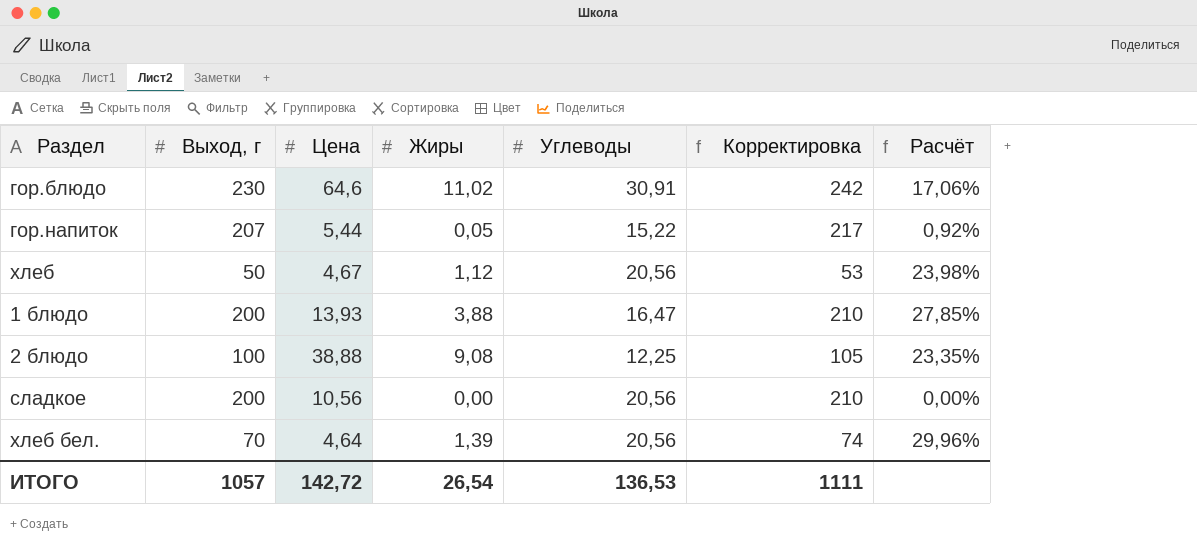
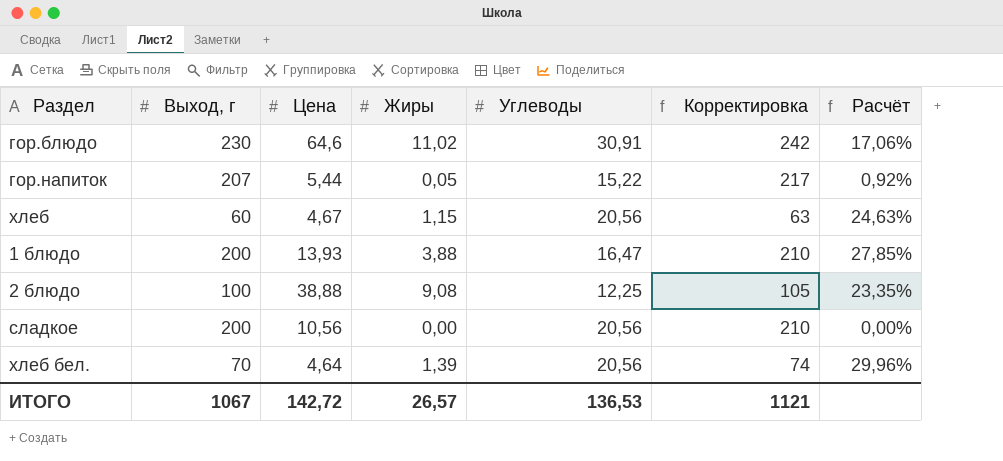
хлеб | Выход, г: 50 -> 60
хлеб | Жиры: 1,12 -> 1,15
хлеб | Корректировка: 53 -> 63
хлеб | Расчёт: 23,98% -> 24,63%
ИТОГО | Выход, г: 1057 -> 1067
ИТОГО | Жиры: 26,54 -> 26,57
ИТОГО | Корректировка: 1111 -> 1121

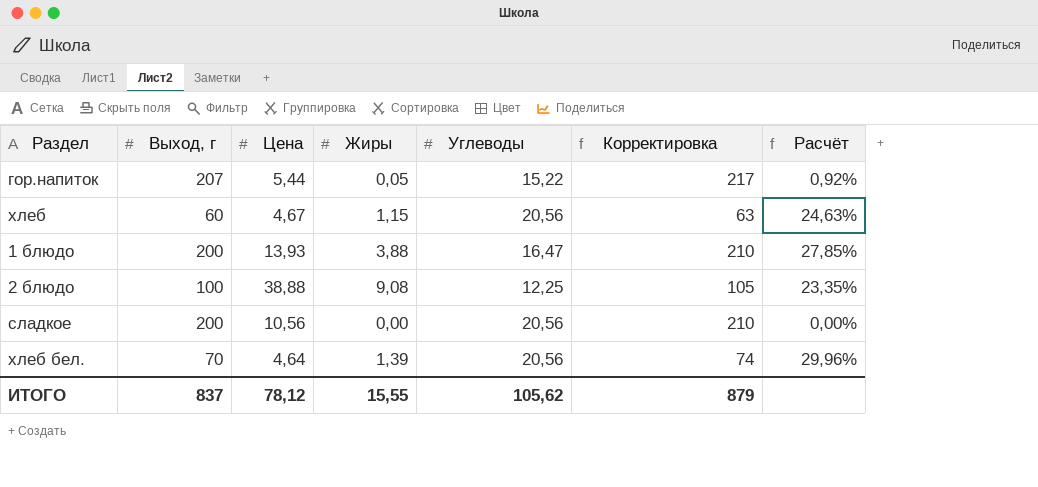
row гор.блюдо: 230 | 64,6 | 11,02 | 30,91 | 242 | 17,06% -> none
ИТОГО | Выход, г: 1067 -> 837
ИТОГО | Цена: 142,72 -> 78,12
ИТОГО | Жиры: 26,57 -> 15,55
ИТОГО | Углеводы: 136,53 -> 105,62
ИТОГО | Корректировка: 1121 -> 879

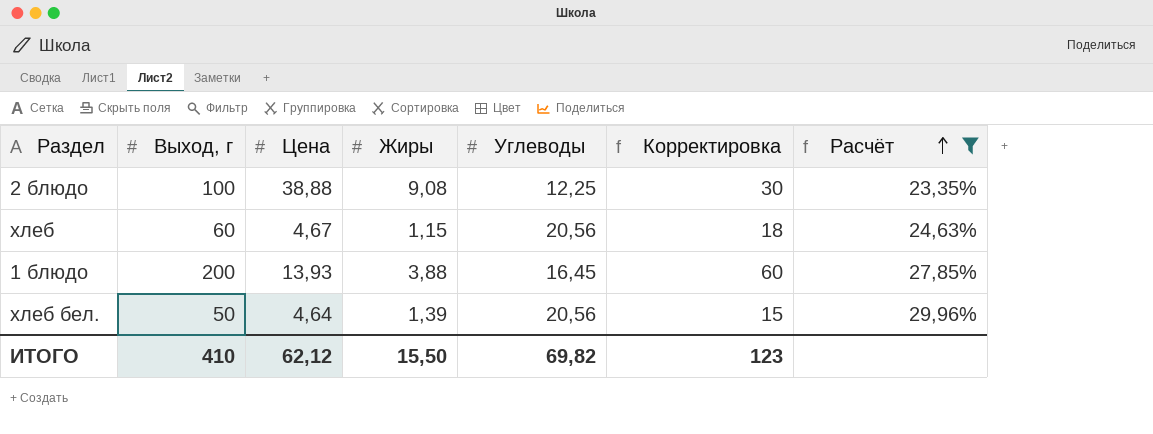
filter: none -> Расчёт >= 23,35%
row order: none -> Расчёт ascending
column Корректировка | formula: [Выход, г] * 1,05 -> [Выход, г] * 0,3
1 блюдо | Углеводы: 16,47 -> 16,45
хлеб бел. | Выход, г: 70 -> 50
ИТОГО | Выход, г: 837 -> 410
ИТОГО | Цена: 78,12 -> 62,12
ИТОГО | Жиры: 15,55 -> 15,50
ИТОГО | Углеводы: 105,62 -> 69,82
ИТОГО | Корректировка: 879 -> 123

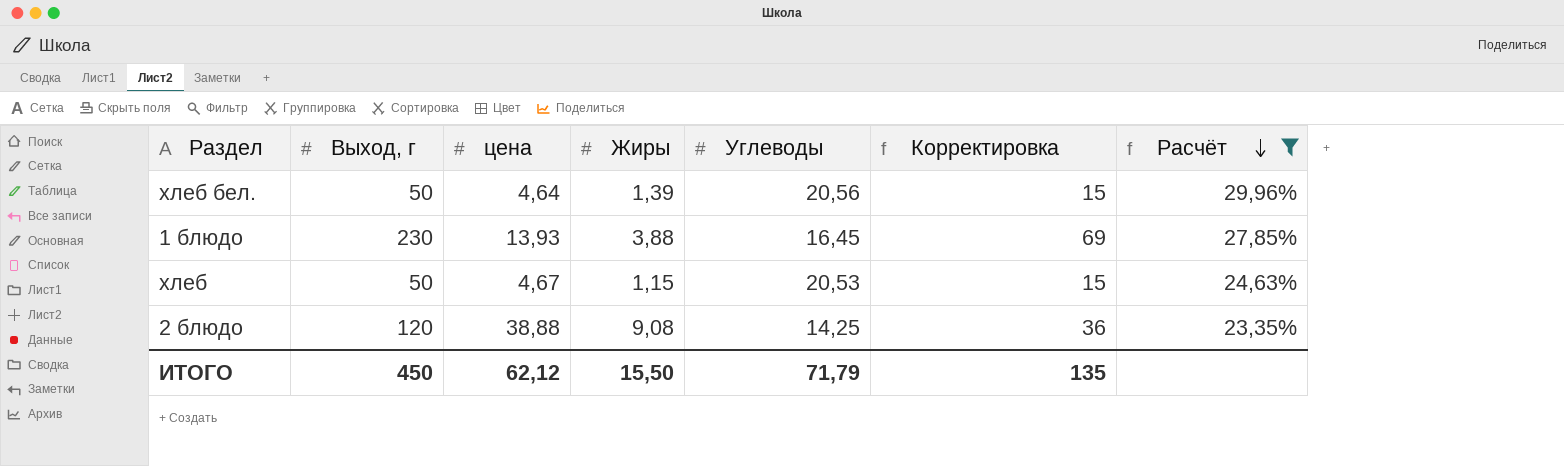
row order: Расчёт ascending -> Расчёт descending
column name: Цена -> цена
1 блюдо | Выход, г: 200 -> 230
1 блюдо | Корректировка: 60 -> 69
хлеб | Выход, г: 60 -> 50
хлеб | Углеводы: 20,56 -> 20,53
хлеб | Корректировка: 18 -> 15
2 блюдо | Выход, г: 100 -> 120
2 блюдо | Углеводы: 12,25 -> 14,25
2 блюдо | Корректировка: 30 -> 36
ИТОГО | Выход, г: 410 -> 450
ИТОГО | Углеводы: 69,82 -> 71,79
ИТОГО | Корректировка: 123 -> 135

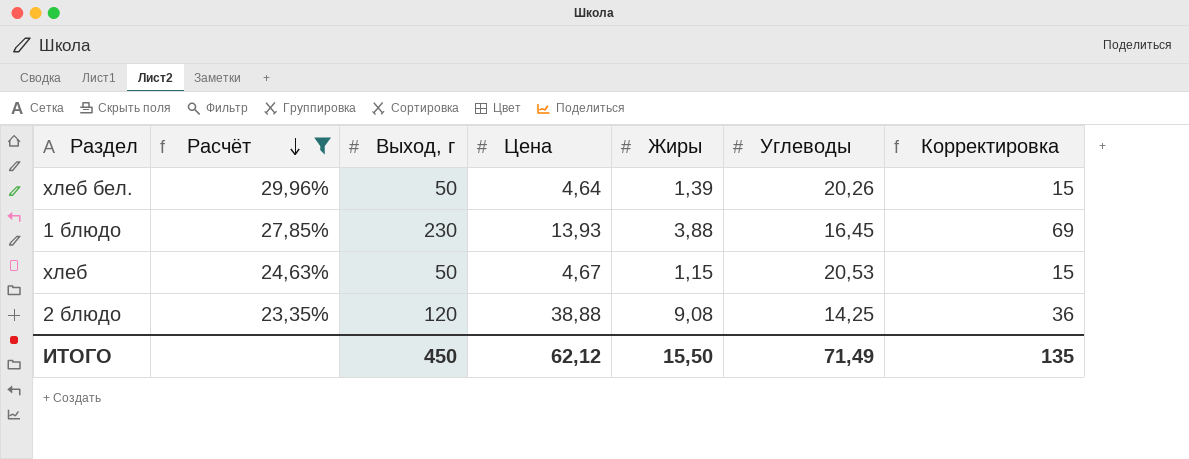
column Расчёт | position: 7 -> 2
column name: цена -> Цена
хлеб бел. | Углеводы: 20,56 -> 20,26
ИТОГО | Углеводы: 71,79 -> 71,49

